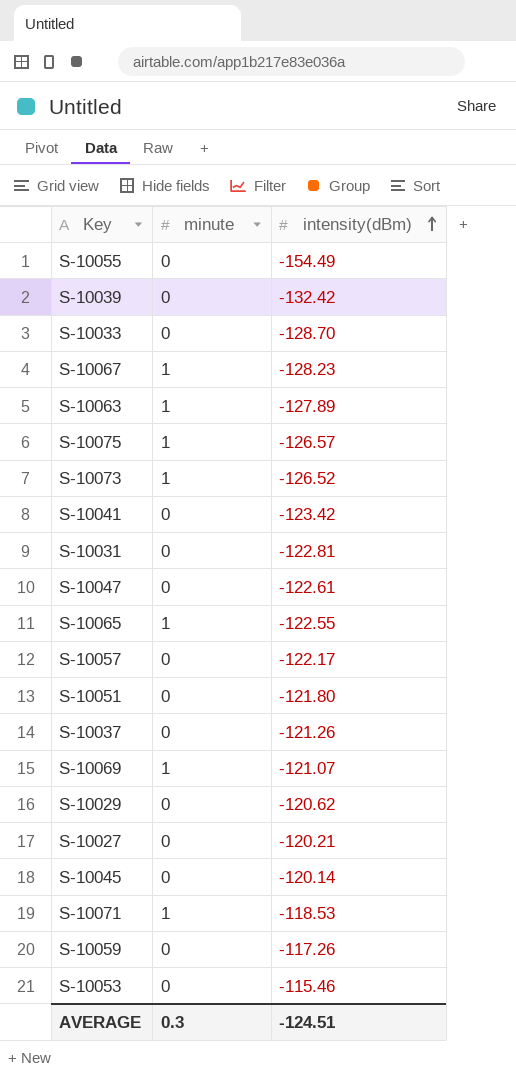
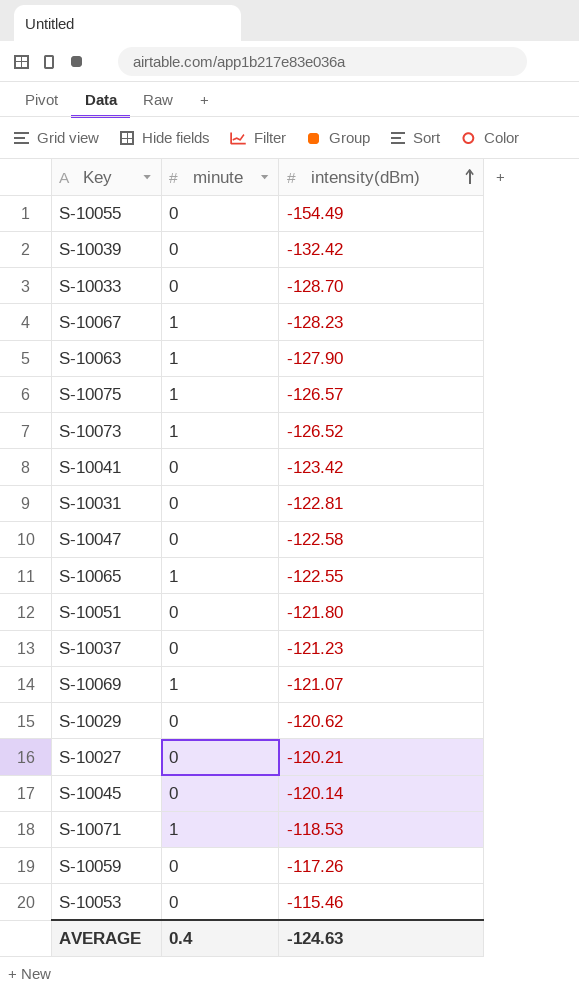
row S-10057: 0 | -122.17 -> none
S-10063 | intensity(dBm): -127.89 -> -127.90
S-10047 | intensity(dBm): -122.61 -> -122.58
S-10037 | intensity(dBm): -121.26 -> -121.23
AVERAGE | minute: 0.3 -> 0.4
AVERAGE | intensity(dBm): -124.51 -> -124.63

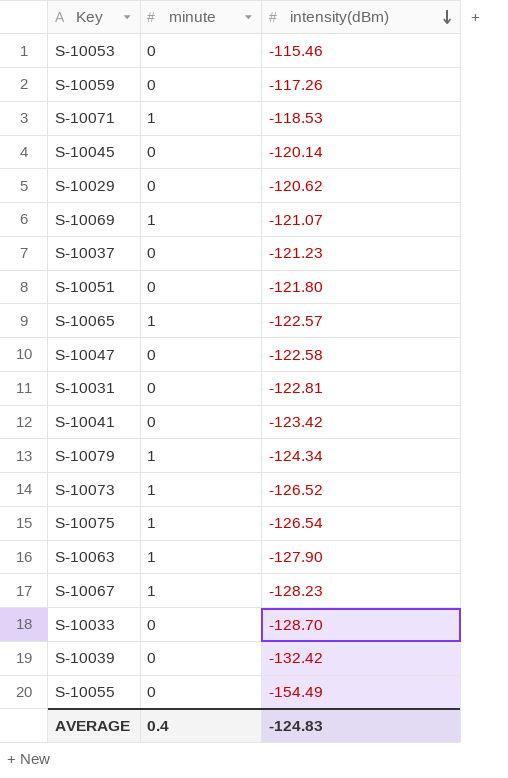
row order: intensity(dBm) ascending -> intensity(dBm) descending
row S-10027: 0 | -120.21 -> none
S-10065 | intensity(dBm): -122.55 -> -122.57
row S-10079: none -> 1 | -124.34
S-10075 | intensity(dBm): -126.57 -> -126.54
AVERAGE | intensity(dBm): -124.63 -> -124.83

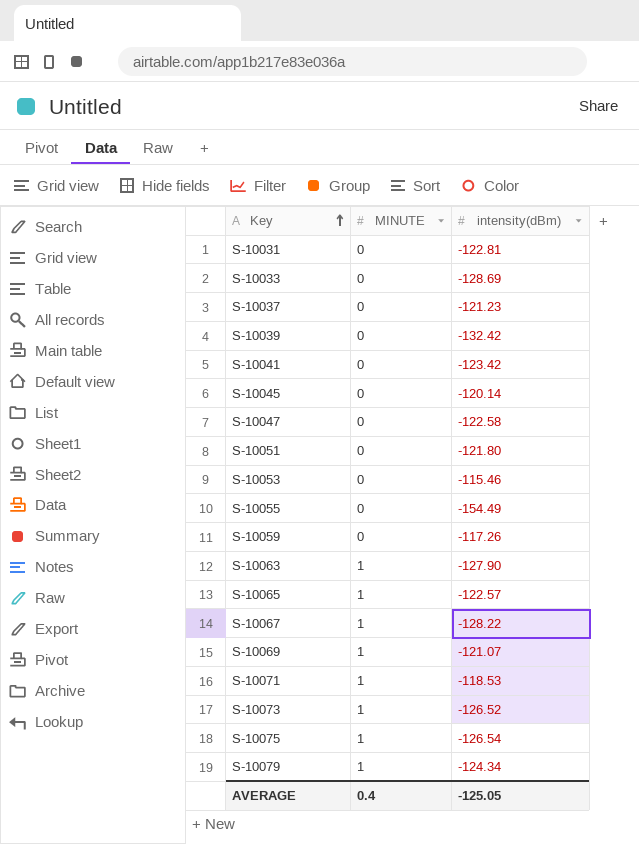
row order: intensity(dBm) descending -> Key ascending
column name: minute -> MINUTE
row S-10029: 0 | -120.62 -> none
S-10033 | intensity(dBm): -128.70 -> -128.69
S-10067 | intensity(dBm): -128.23 -> -128.22
AVERAGE | intensity(dBm): -124.83 -> -125.05

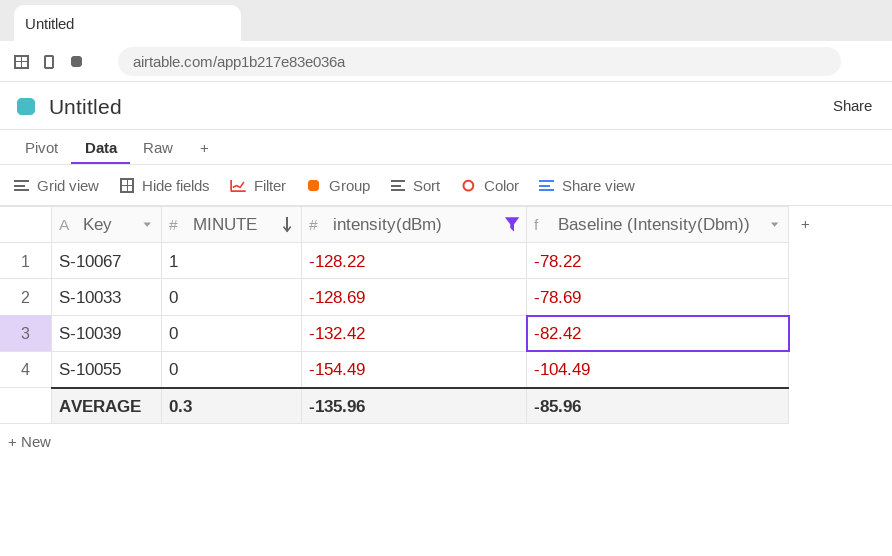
filter: none -> intensity(dBm) <= -128.22
row order: Key ascending -> MINUTE descending
column Baseline (Intensity(Dbm)) | formula: none -> [intensity(dBm)] + 50
AVERAGE | MINUTE: 0.4 -> 0.3
AVERAGE | intensity(dBm): -125.05 -> -135.96

